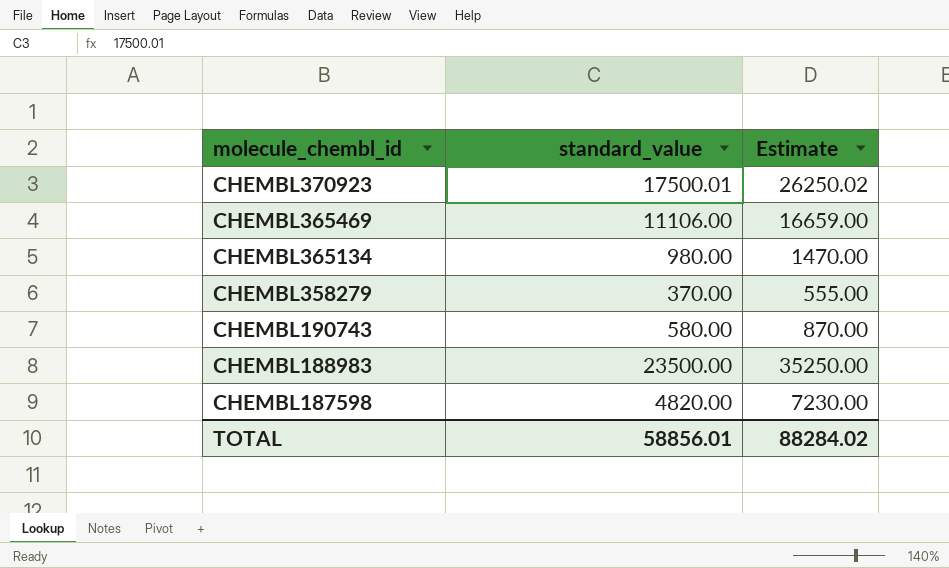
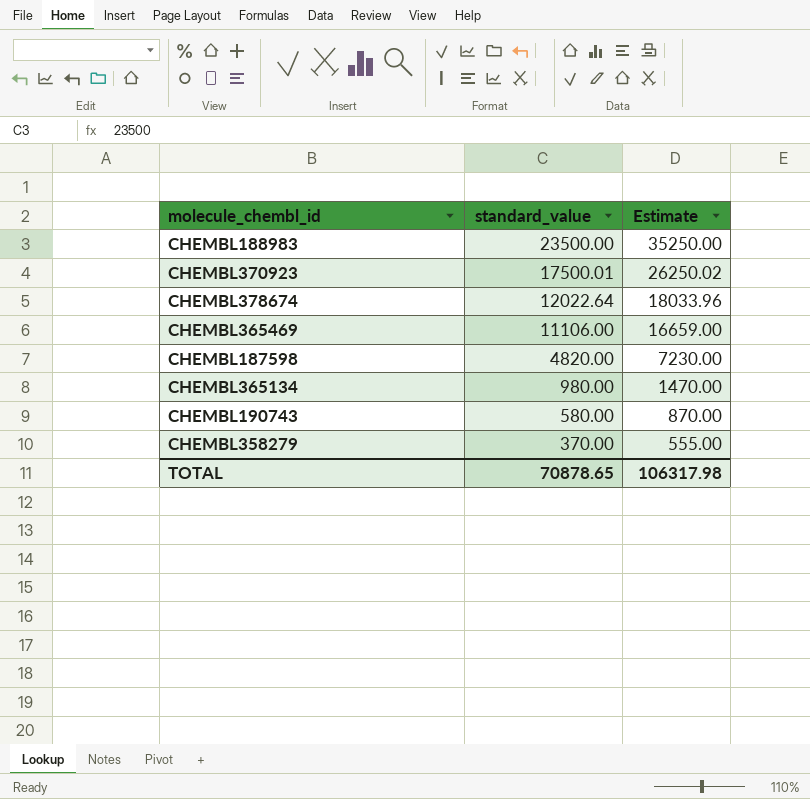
row order: molecule_chembl_id descending -> standard_value descending
row CHEMBL378674: none -> 12022.64 | 18033.96
TOTAL | standard_value: 58856.01 -> 70878.65
TOTAL | Estimate: 88284.02 -> 106317.98

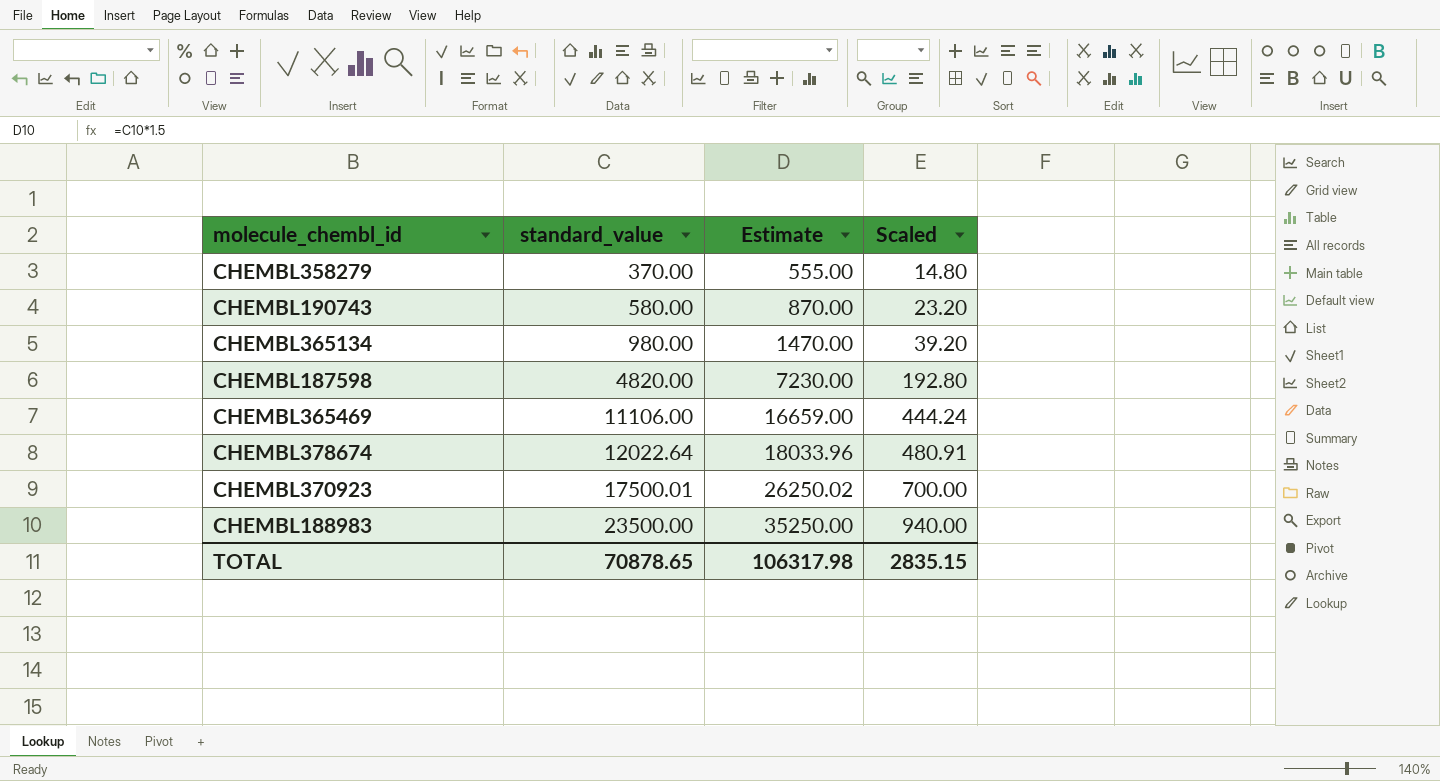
row order: standard_value descending -> standard_value ascending
column Scaled | formula: none -> [standard_value] * 0.04

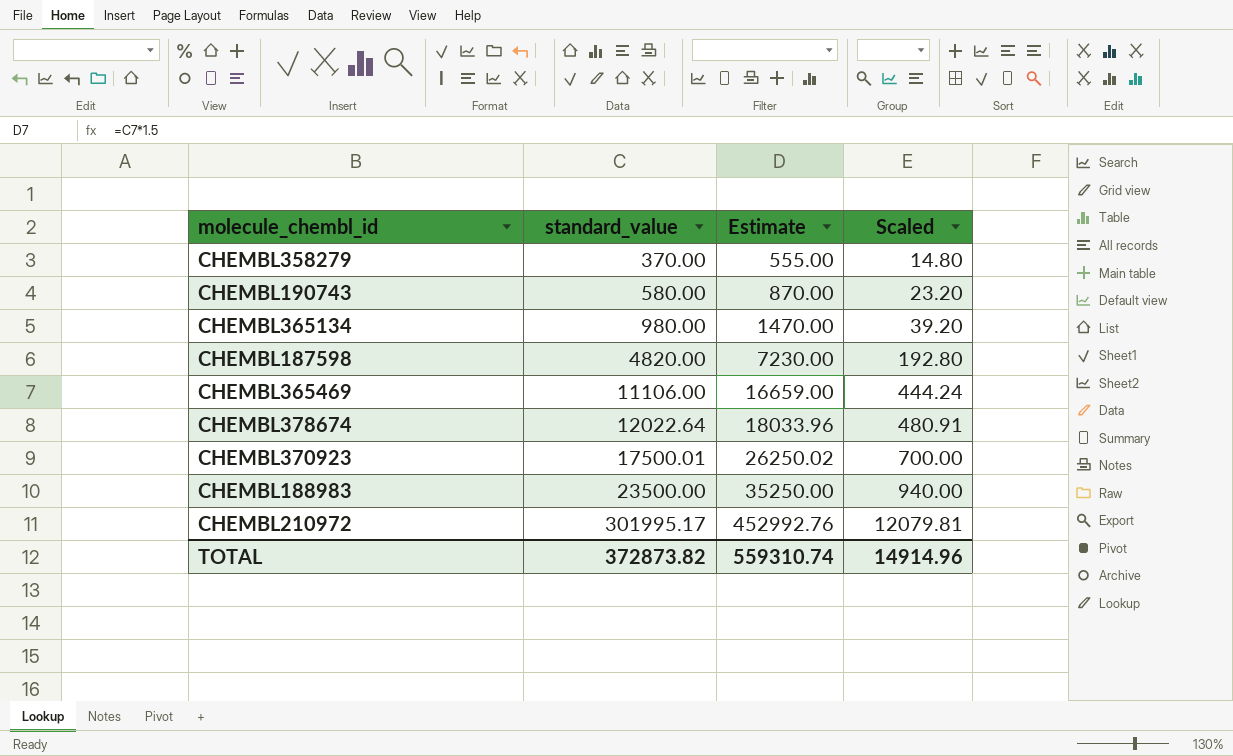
row CHEMBL210972: none -> 301995.17 | 452992.76 | 12079.81
TOTAL | standard_value: 70878.65 -> 372873.82
TOTAL | Estimate: 106317.98 -> 559310.74
TOTAL | Scaled: 2835.15 -> 14914.96

